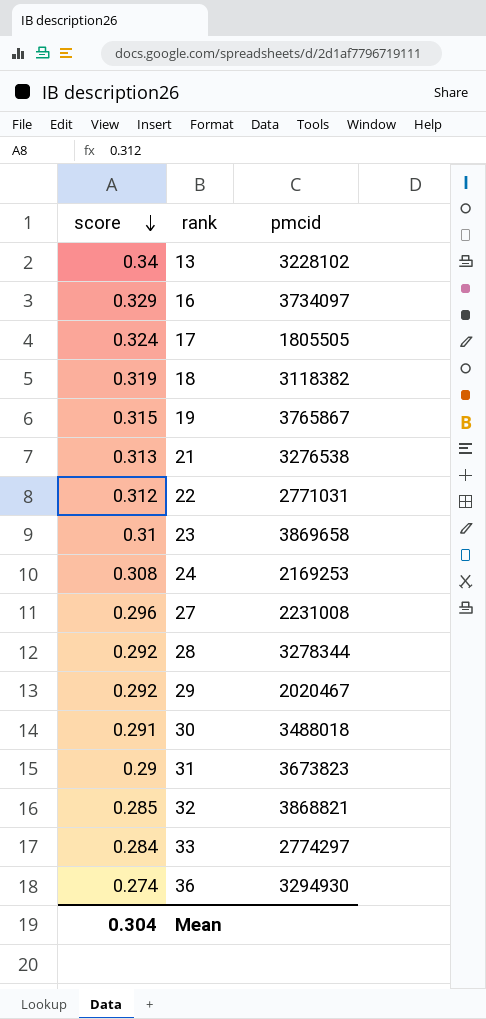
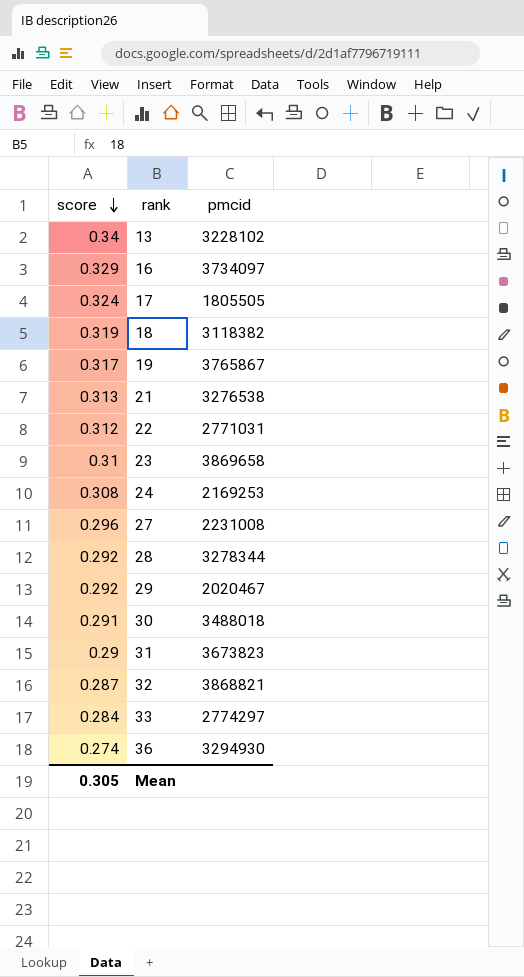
19 | score: 0.315 -> 0.317
32 | score: 0.285 -> 0.287
Mean | score: 0.304 -> 0.305

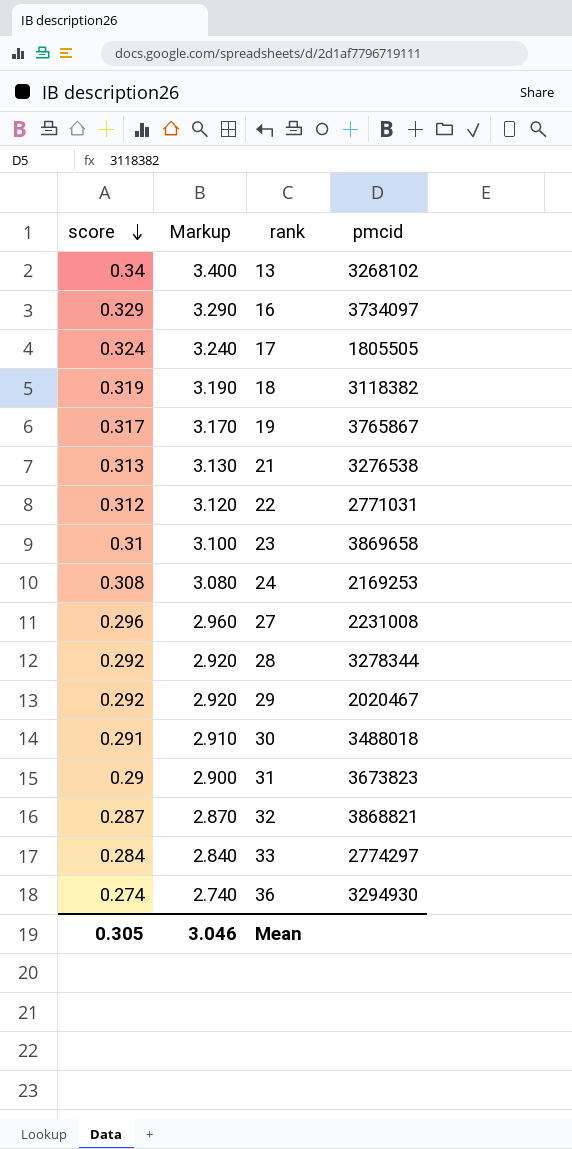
column Markup | formula: none -> [score] * 10
13 | pmcid: 3228102 -> 3268102

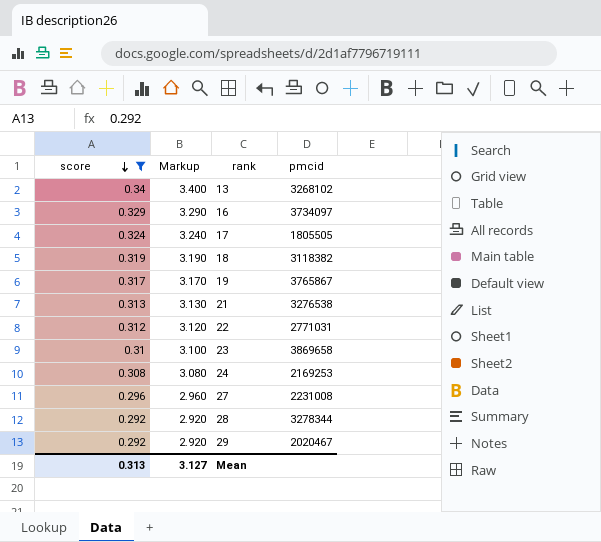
filter: none -> score >= 0.292
Mean | score: 0.305 -> 0.313
Mean | Markup: 3.046 -> 3.127

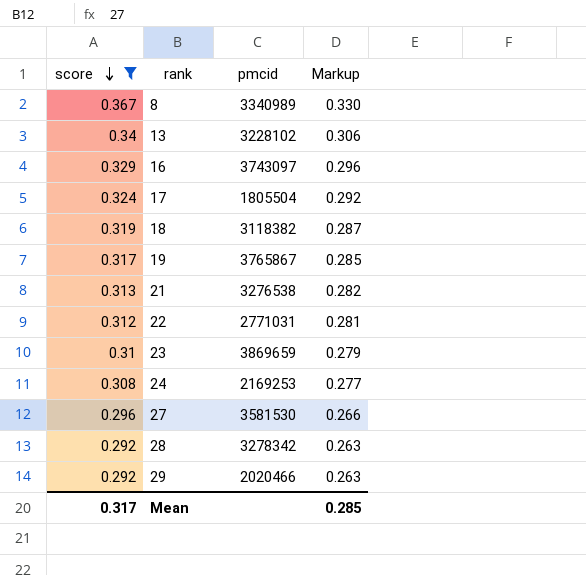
column Markup | formula: [score] * 10 -> [score] * 0.9
column Markup | position: 2 -> 4
row 8: none -> 0.367 | 3340989 | 0.330
13 | pmcid: 3268102 -> 3228102
16 | pmcid: 3734097 -> 3743097
17 | pmcid: 1805505 -> 1805504
23 | pmcid: 3869658 -> 3869659
27 | pmcid: 2231008 -> 3581530
28 | pmcid: 3278344 -> 3278342
29 | pmcid: 2020467 -> 2020466
Mean | score: 0.313 -> 0.317
Mean | Markup: 3.127 -> 0.285

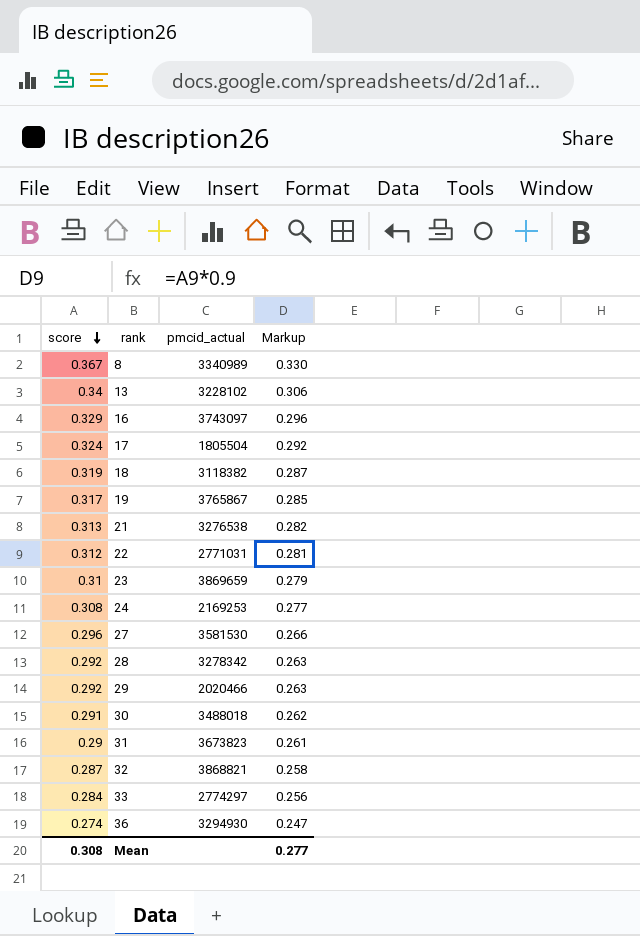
filter: score >= 0.292 -> none
column name: pmcid -> pmcid_actual
Mean | score: 0.317 -> 0.308
Mean | Markup: 0.285 -> 0.277

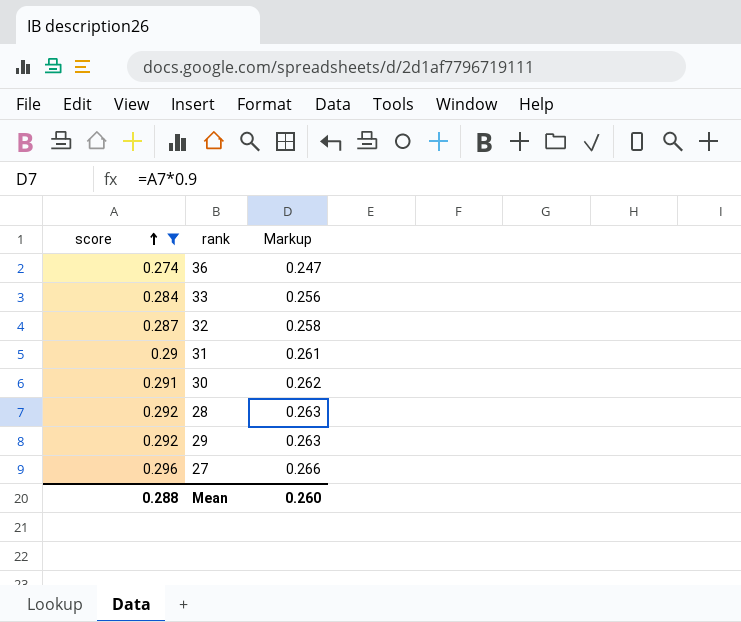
filter: none -> score <= 0.296
row order: score descending -> score ascending
column pmcid_actual | position: 3 -> none
Mean | score: 0.308 -> 0.288
Mean | Markup: 0.277 -> 0.260

